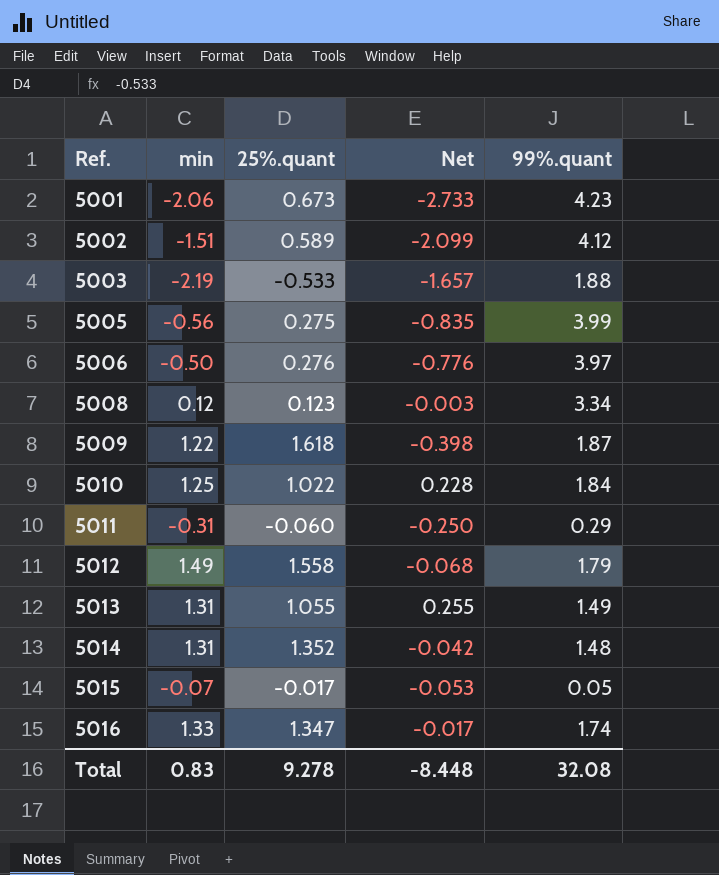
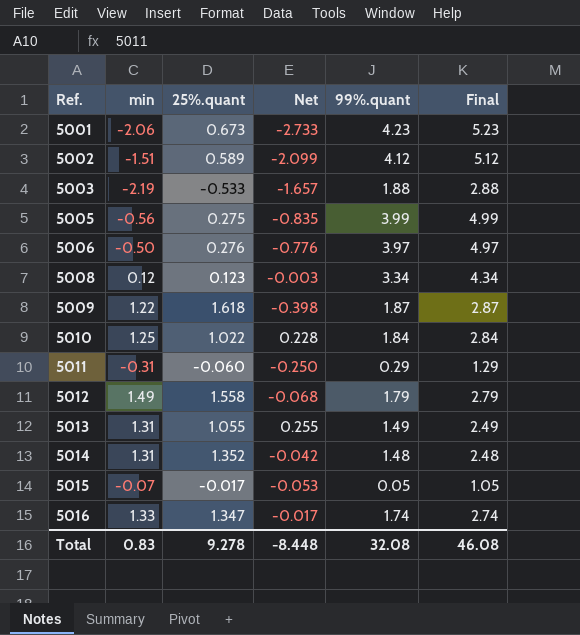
column Final | formula: none -> [99%.quant] + 1

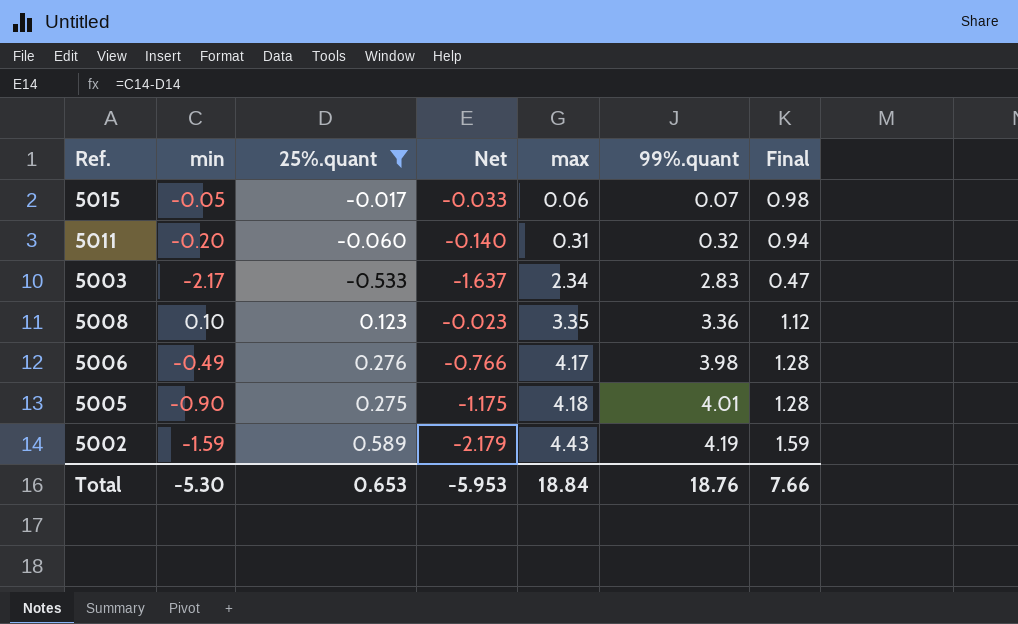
filter: none -> 25%.quant <= 0.589
row order: Ref. ascending -> max ascending
column max | position: none -> 5
column Final | formula: [99%.quant] + 1 -> [25%.quant] + 1
5015 | min: -0.07 -> -0.05
5015 | Net: -0.053 -> -0.033
5015 | 99%.quant: 0.05 -> 0.07
5011 | min: -0.31 -> -0.20
5011 | Net: -0.250 -> -0.140
5011 | 99%.quant: 0.29 -> 0.32
5003 | min: -2.19 -> -2.17
5003 | Net: -1.657 -> -1.637
5003 | 99%.quant: 1.88 -> 2.83
5008 | min: 0.12 -> 0.10
5008 | Net: -0.003 -> -0.023
5008 | 99%.quant: 3.34 -> 3.36
5006 | min: -0.50 -> -0.49
5006 | Net: -0.776 -> -0.766
5006 | 99%.quant: 3.97 -> 3.98
5005 | min: -0.56 -> -0.90
5005 | Net: -0.835 -> -1.175
5005 | 99%.quant: 3.99 -> 4.01
5002 | min: -1.51 -> -1.59
5002 | Net: -2.099 -> -2.179
5002 | 99%.quant: 4.12 -> 4.19
Total | min: 0.83 -> -5.30
Total | 25%.quant: 9.278 -> 0.653
Total | Net: -8.448 -> -5.953
Total | 99%.quant: 32.08 -> 18.76
Total | Final: 46.08 -> 7.66

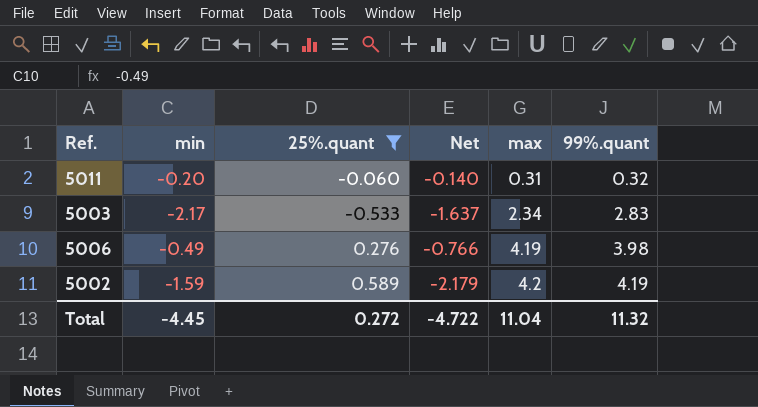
column Final | formula: [25%.quant] + 1 -> none
row 5015: -0.05 | -0.017 | -0.033 | 0.06 | 0.07 | 0.98 -> none
row 5008: 0.10 | 0.123 | -0.023 | 3.35 | 3.36 | 1.12 -> none
row 5005: -0.90 | 0.275 | -1.175 | 4.18 | 4.01 | 1.28 -> none
5006 | max: 4.17 -> 4.19
5002 | max: 4.43 -> 4.2
Total | min: -5.30 -> -4.45
Total | 25%.quant: 0.653 -> 0.272
Total | Net: -5.953 -> -4.722
Total | max: 18.84 -> 11.04
Total | 99%.quant: 18.76 -> 11.32

